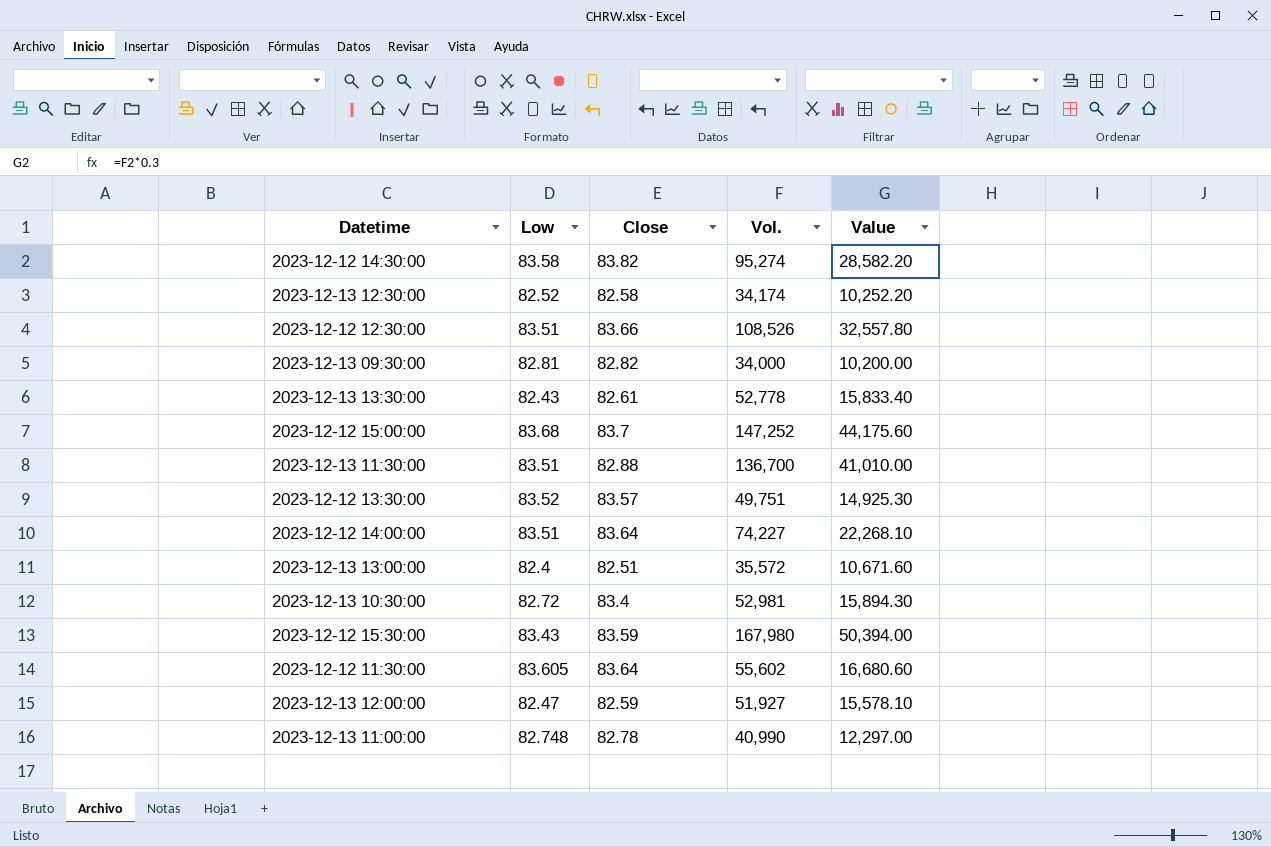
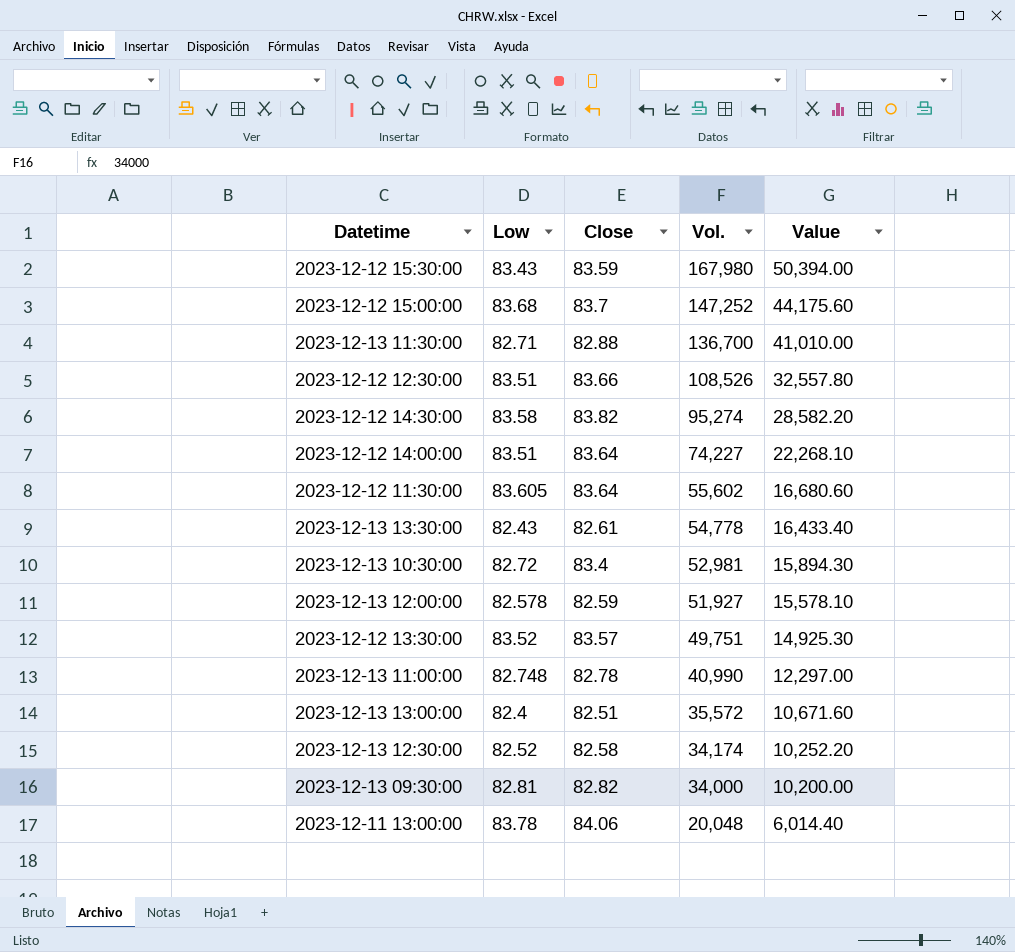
row order: none -> Vol. descending
2023-12-13 11:30:00 | Low: 83.51 -> 82.71
2023-12-13 13:30:00 | Vol.: 52,778 -> 54,778
2023-12-13 13:30:00 | Value: 15,833.40 -> 16,433.40
2023-12-13 12:00:00 | Low: 82.47 -> 82.578
row 2023-12-11 13:00:00: none -> 83.78 | 84.06 | 20,048 | 6,014.40

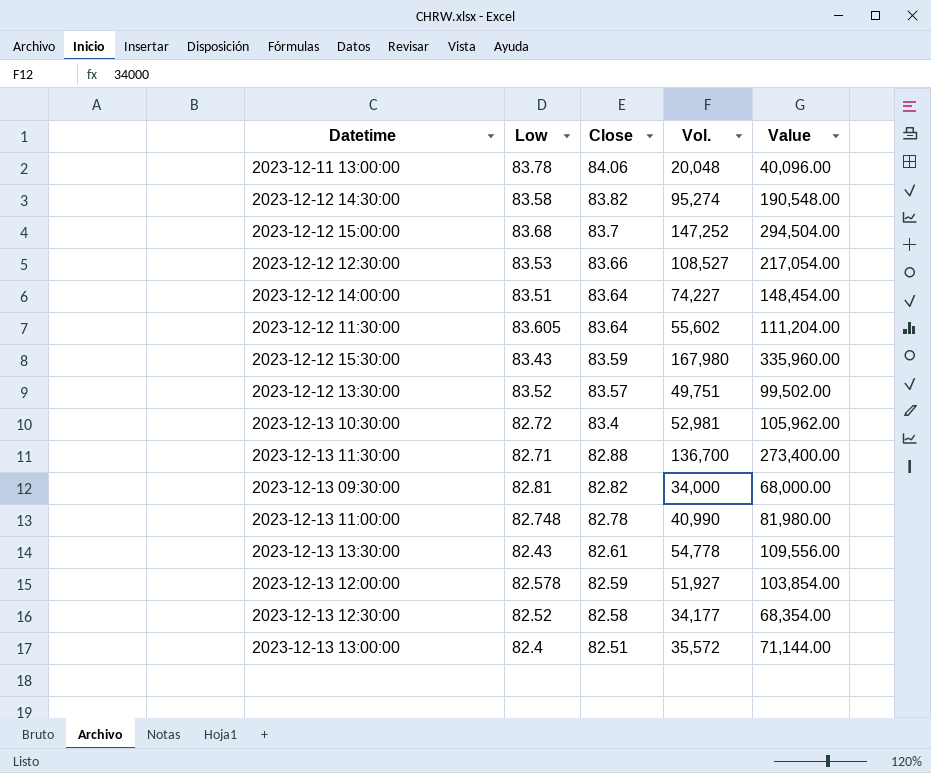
row order: Vol. descending -> Close descending
column Value | formula: [Vol.] * 0.3 -> [Vol.] * 2
2023-12-12 12:30:00 | Low: 83.51 -> 83.53
2023-12-12 12:30:00 | Vol.: 108,526 -> 108,527
2023-12-13 12:30:00 | Vol.: 34,174 -> 34,177

